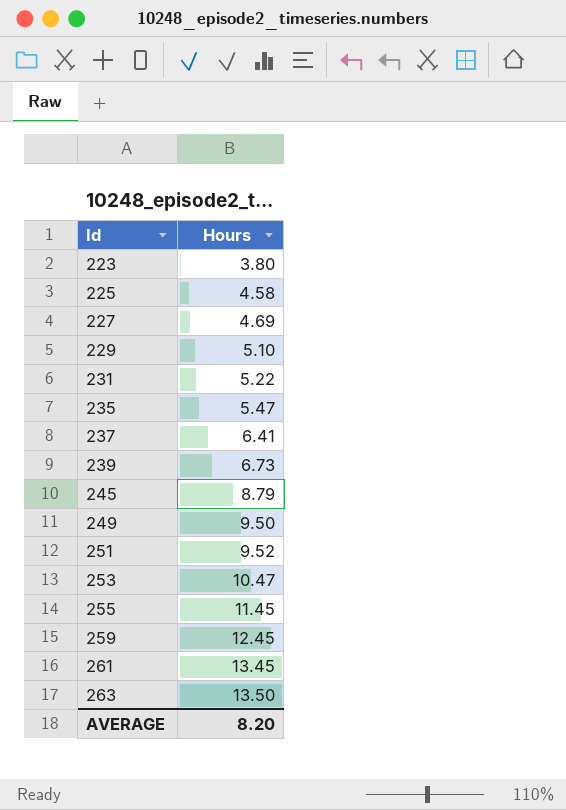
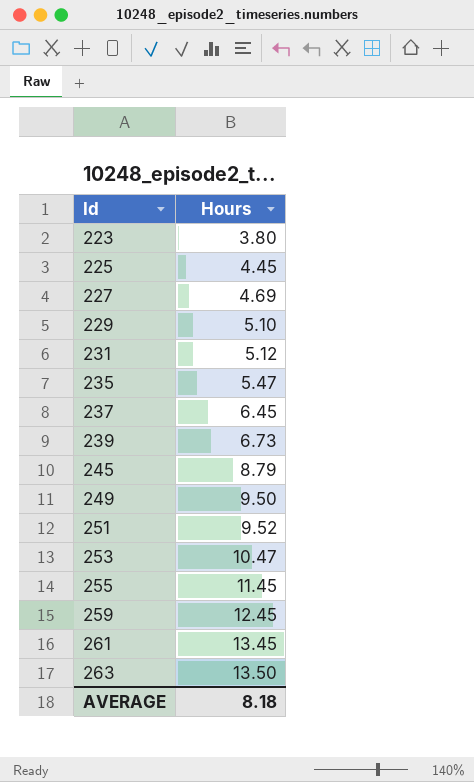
225 | Hours: 4.58 -> 4.45
231 | Hours: 5.22 -> 5.12
237 | Hours: 6.41 -> 6.45
AVERAGE | Hours: 8.20 -> 8.18

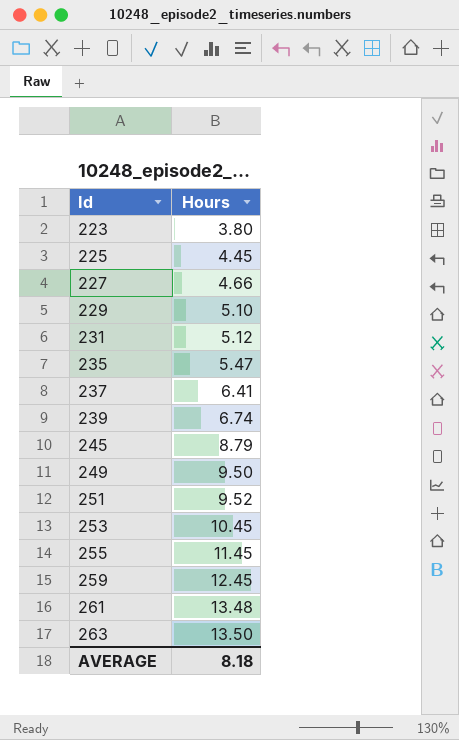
227 | Hours: 4.69 -> 4.66
237 | Hours: 6.45 -> 6.41
239 | Hours: 6.73 -> 6.74
253 | Hours: 10.47 -> 10.45
261 | Hours: 13.45 -> 13.48

